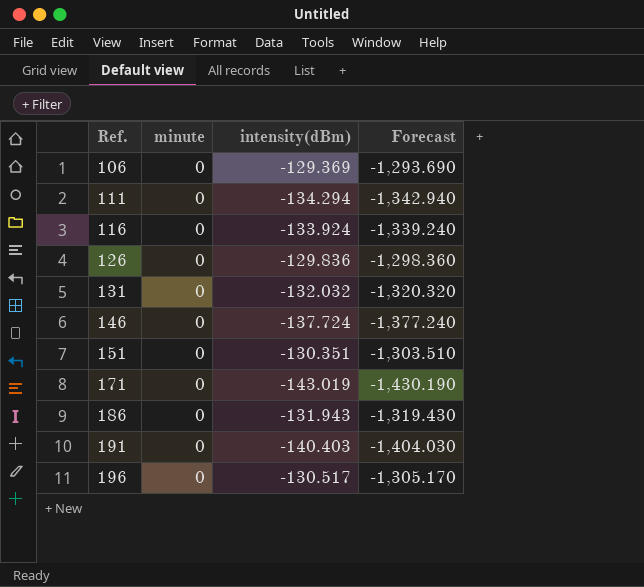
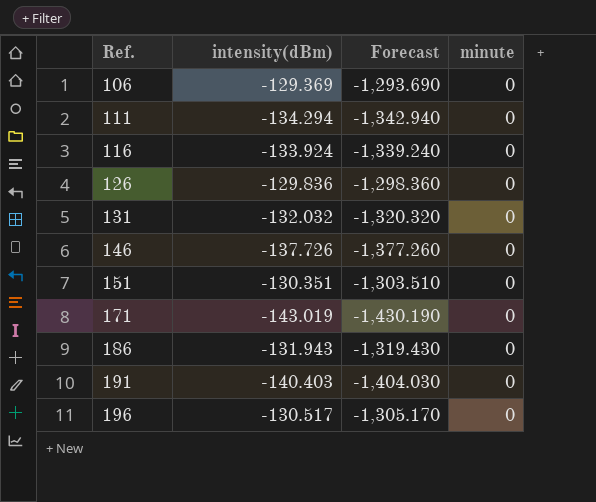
column minute | position: 2 -> 4
146 | intensity(dBm): -137.724 -> -137.726
146 | Forecast: -1,377.240 -> -1,377.260

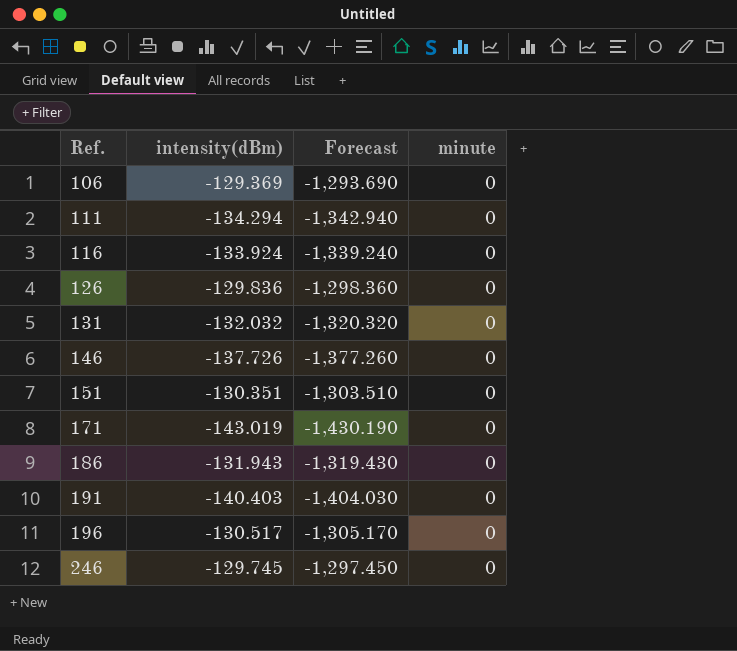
row 246: none -> -129.745 | -1,297.450 | 0

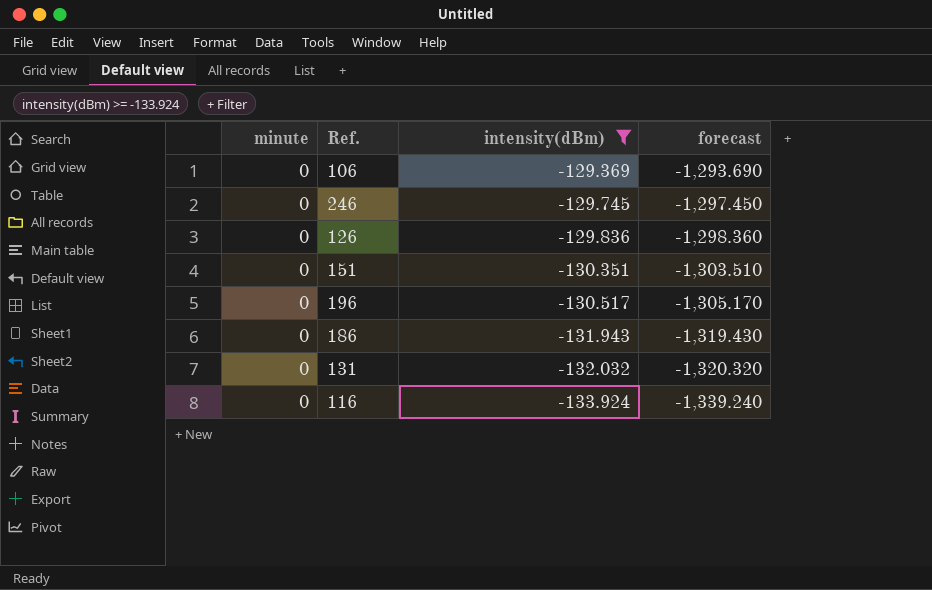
filter: none -> intensity(dBm) >= -133.924
row order: Ref. ascending -> intensity(dBm) descending
column minute | position: 4 -> 1
column name: Forecast -> forecast

